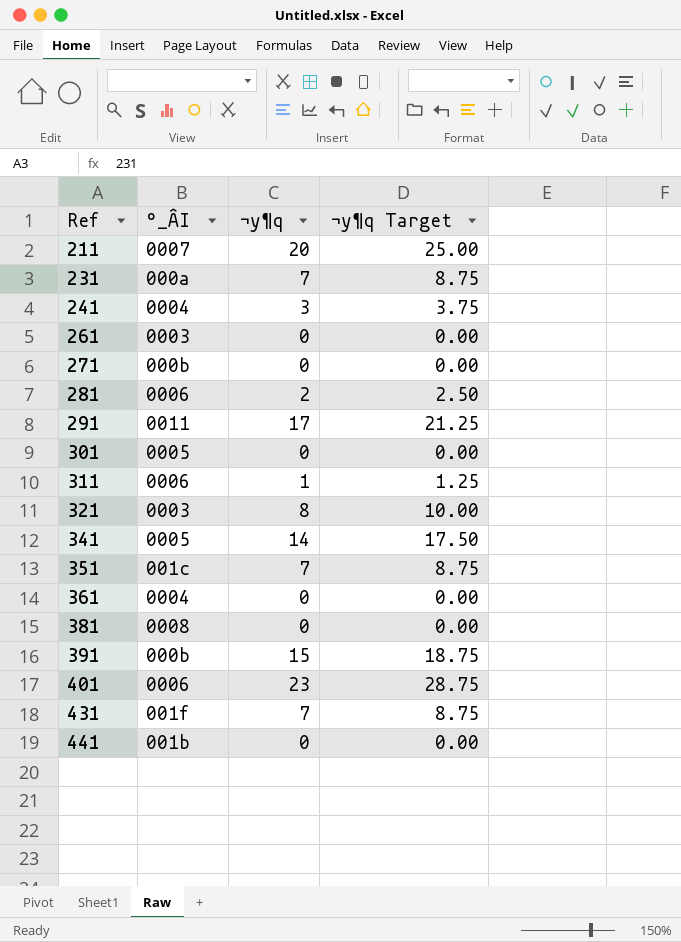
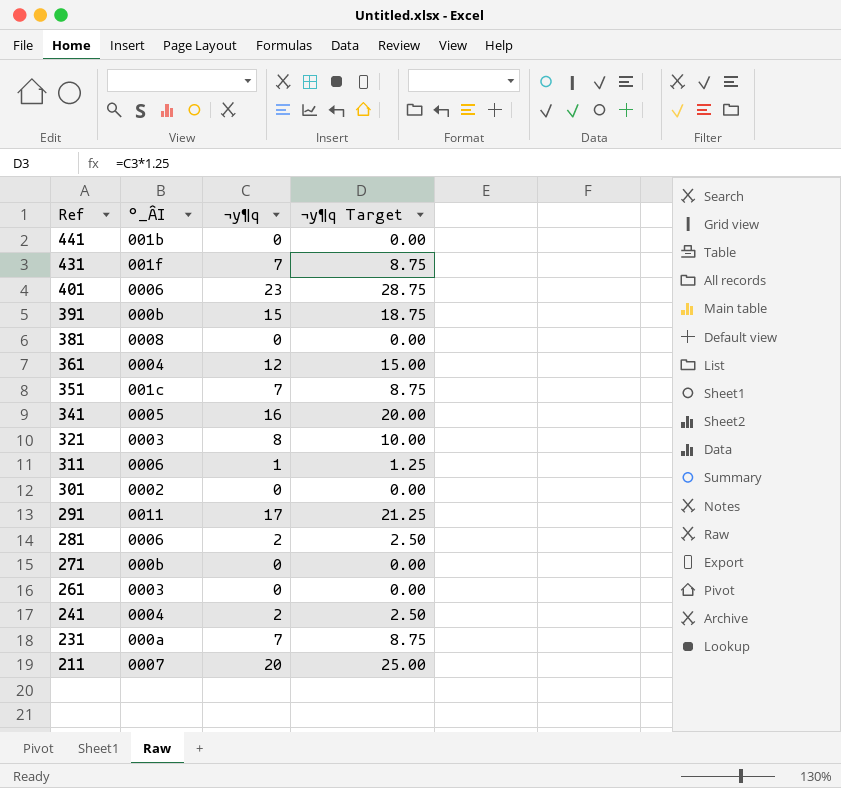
row order: Ref ascending -> Ref descending
361 | ¬y¶q: 0 -> 12
361 | ¬y¶q Target: 0.00 -> 15.00
341 | ¬y¶q: 14 -> 16
341 | ¬y¶q Target: 17.50 -> 20.00
301 | °_ÂI: 0005 -> 0002
241 | ¬y¶q: 3 -> 2
241 | ¬y¶q Target: 3.75 -> 2.50

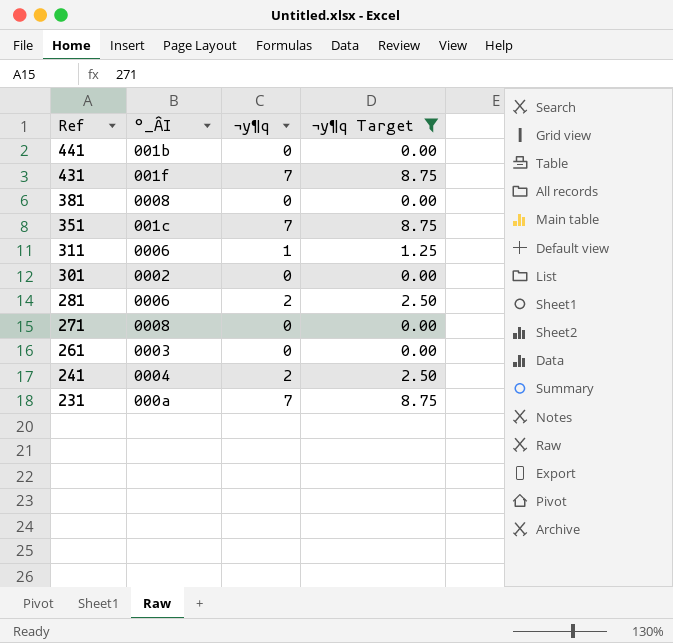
filter: none -> ¬y¶q Target <= 8.75
271 | °_ÂI: 000b -> 0008

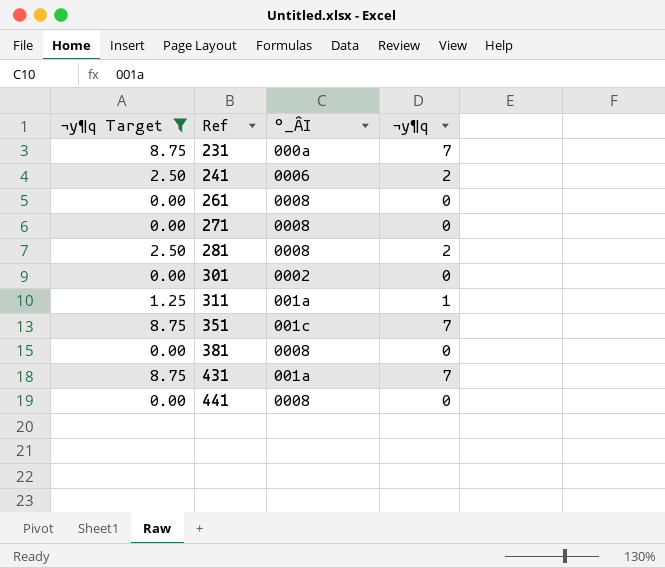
row order: Ref descending -> Ref ascending
column ¬y¶q Target | position: 4 -> 1
241 | °_ÂI: 0004 -> 0006
261 | °_ÂI: 0003 -> 0008
281 | °_ÂI: 0006 -> 0008
311 | °_ÂI: 0006 -> 001a
431 | °_ÂI: 001f -> 001a
441 | °_ÂI: 001b -> 0008

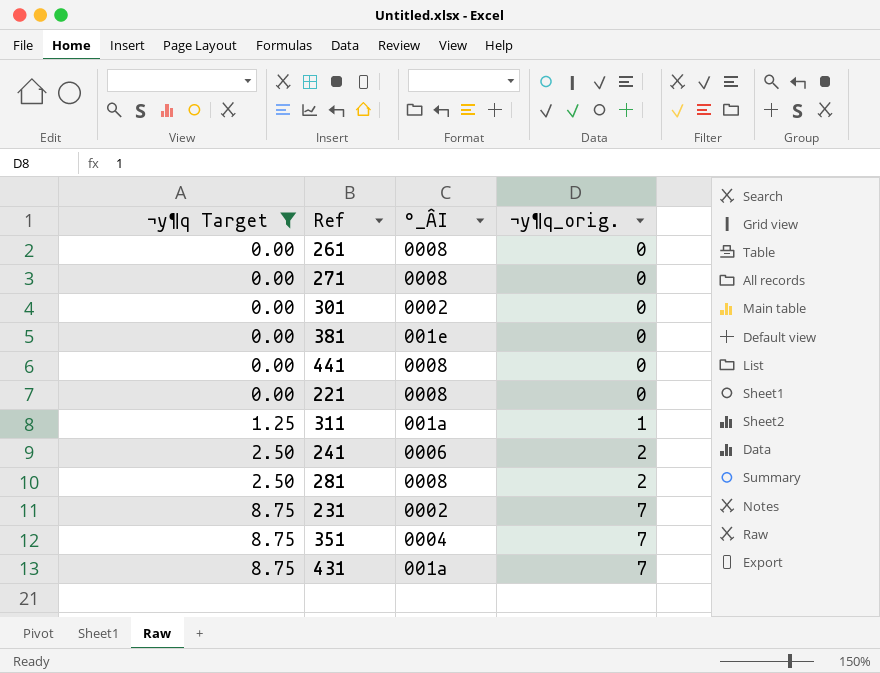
row order: Ref ascending -> ¬y¶q Target ascending
column name: ¬y¶q -> ¬y¶q_orig.
381 | °_ÂI: 0008 -> 001e
row 221: none -> 0.00 | 0008 | 0
231 | °_ÂI: 000a -> 0002
351 | °_ÂI: 001c -> 0004

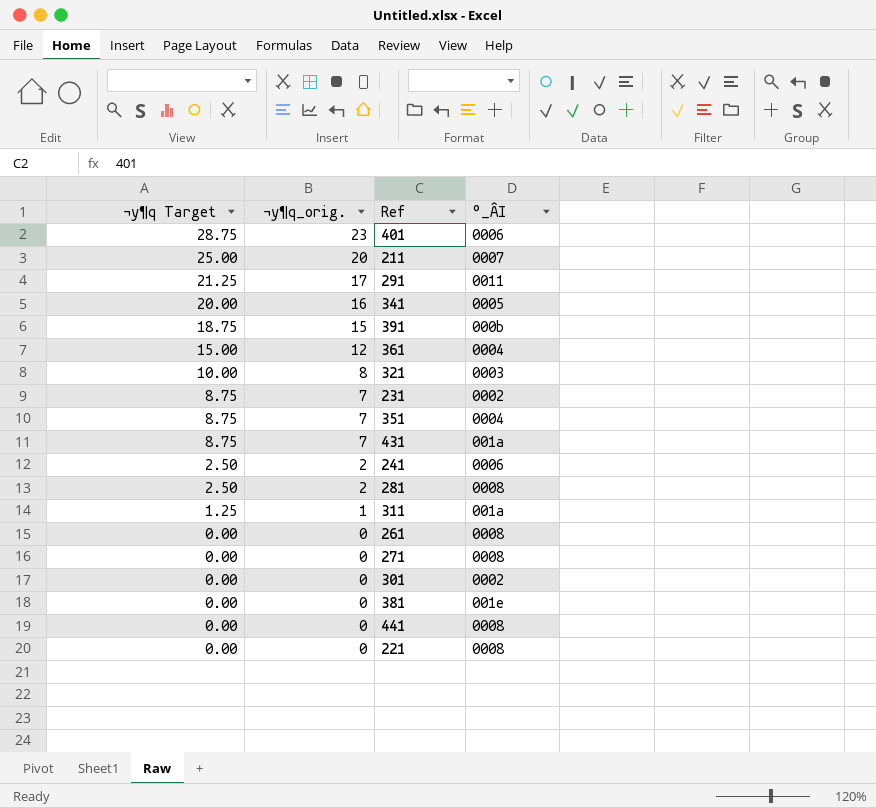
filter: ¬y¶q Target <= 8.75 -> none
row order: ¬y¶q Target ascending -> ¬y¶q Target descending
column ¬y¶q_orig. | position: 4 -> 2

